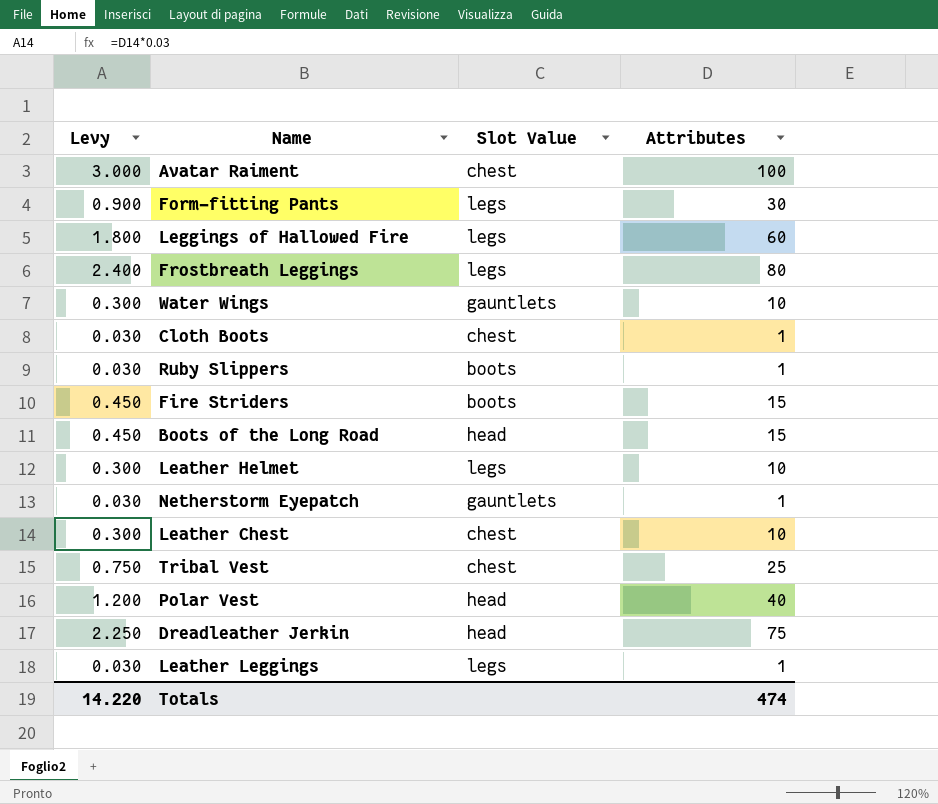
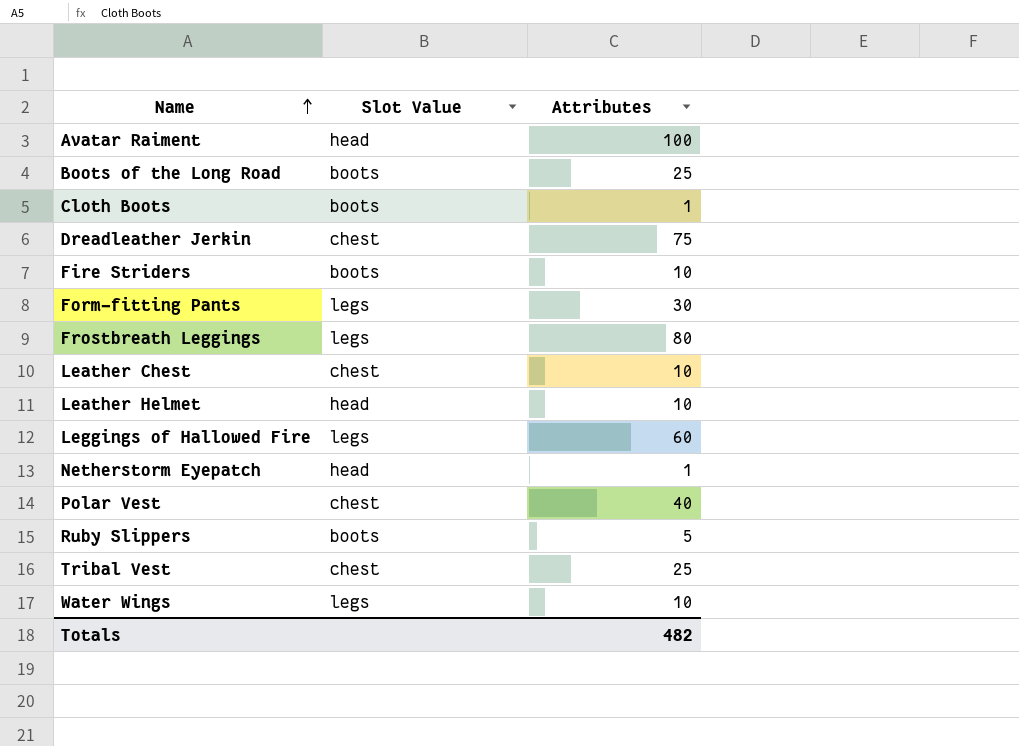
row order: none -> Name ascending
column Levy | formula: [Attributes] * 0.03 -> none
row Leather Leggings: 0.030 | legs | 1 -> none
Avatar Raiment | Slot Value: chest -> head
Boots of the Long Road | Slot Value: head -> boots
Boots of the Long Road | Attributes: 15 -> 25
Cloth Boots | Slot Value: chest -> boots
Dreadleather Jerkin | Slot Value: head -> chest
Fire Striders | Attributes: 15 -> 10
Leather Helmet | Slot Value: legs -> head
Netherstorm Eyepatch | Slot Value: gauntlets -> head
Polar Vest | Slot Value: head -> chest
Ruby Slippers | Attributes: 1 -> 5
Water Wings | Slot Value: gauntlets -> legs
Totals | Attributes: 474 -> 482

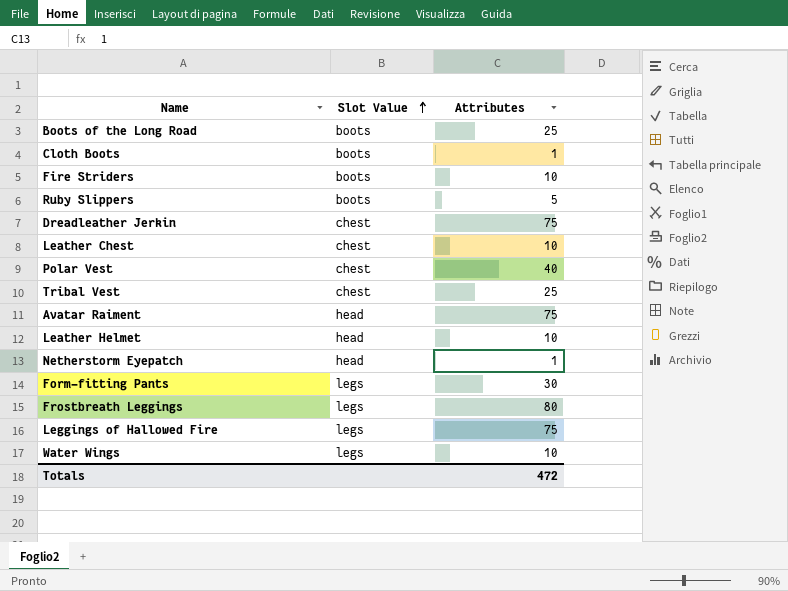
row order: Name ascending -> Slot Value ascending
Avatar Raiment | Attributes: 100 -> 75
Leggings of Hallowed Fire | Attributes: 60 -> 75
Totals | Attributes: 482 -> 472

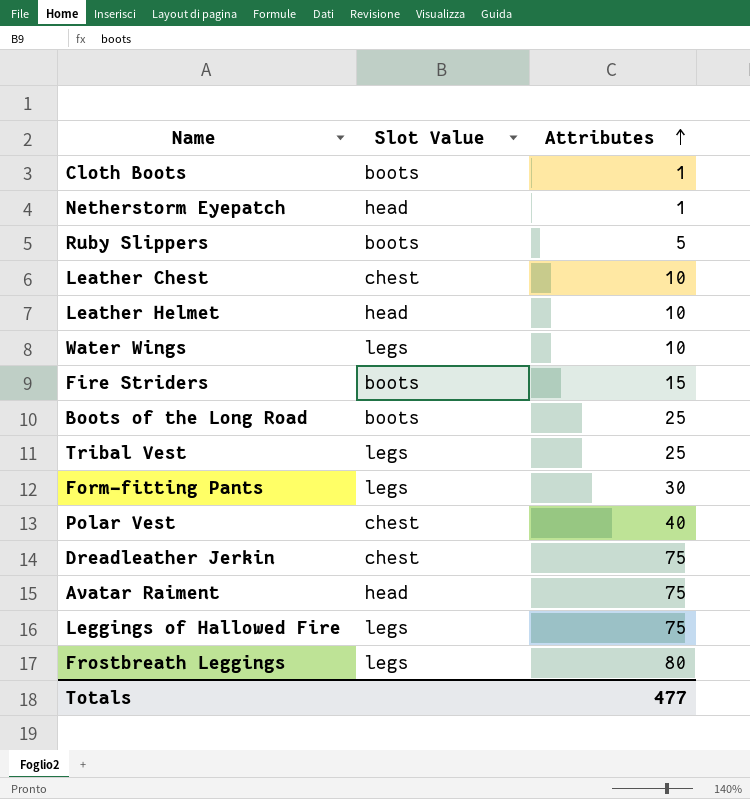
row order: Slot Value ascending -> Attributes ascending
Fire Striders | Attributes: 10 -> 15
Tribal Vest | Slot Value: chest -> legs
Totals | Attributes: 472 -> 477

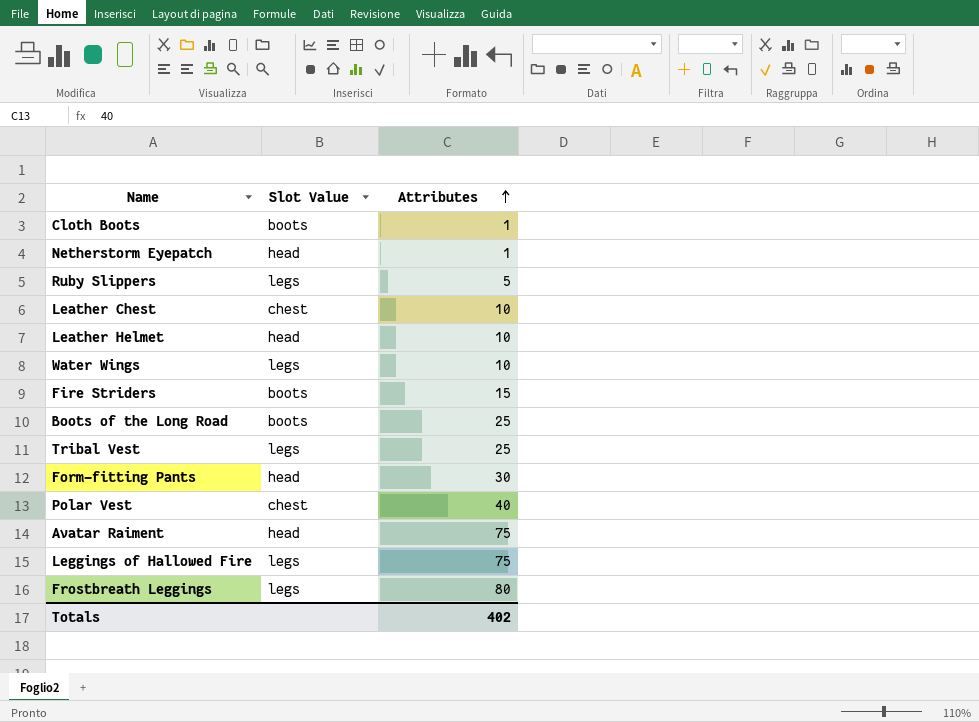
row Dreadleather Jerkin: chest | 75 -> none
Ruby Slippers | Slot Value: boots -> legs
Form-fitting Pants | Slot Value: legs -> head
Totals | Attributes: 477 -> 402

